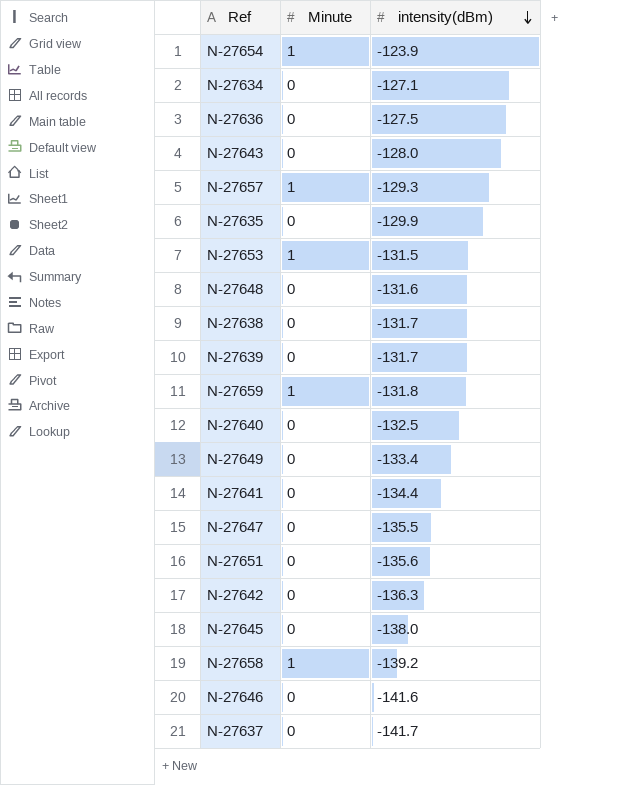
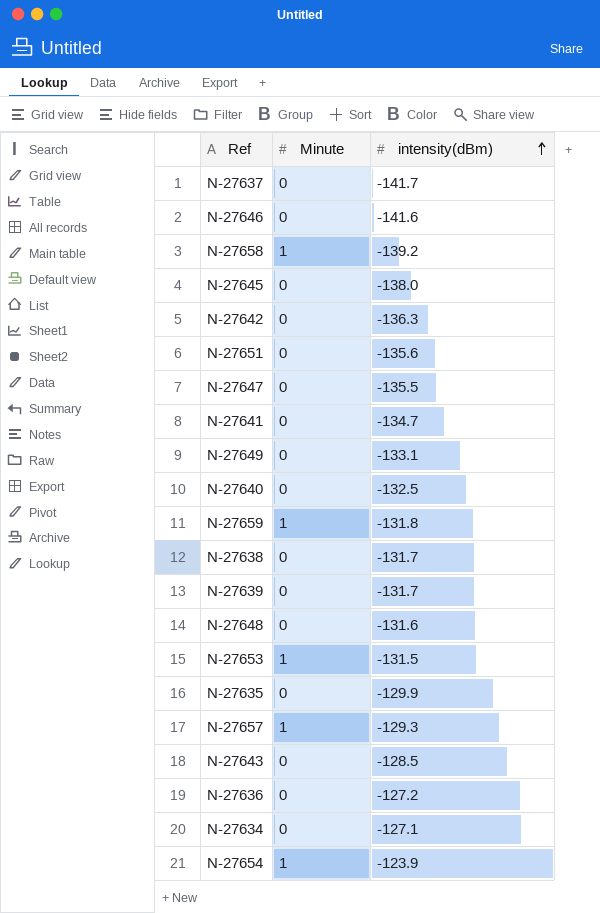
row order: intensity(dBm) descending -> intensity(dBm) ascending
N-27641 | intensity(dBm): -134.4 -> -134.7
N-27649 | intensity(dBm): -133.4 -> -133.1
N-27643 | intensity(dBm): -128.0 -> -128.5
N-27636 | intensity(dBm): -127.5 -> -127.2

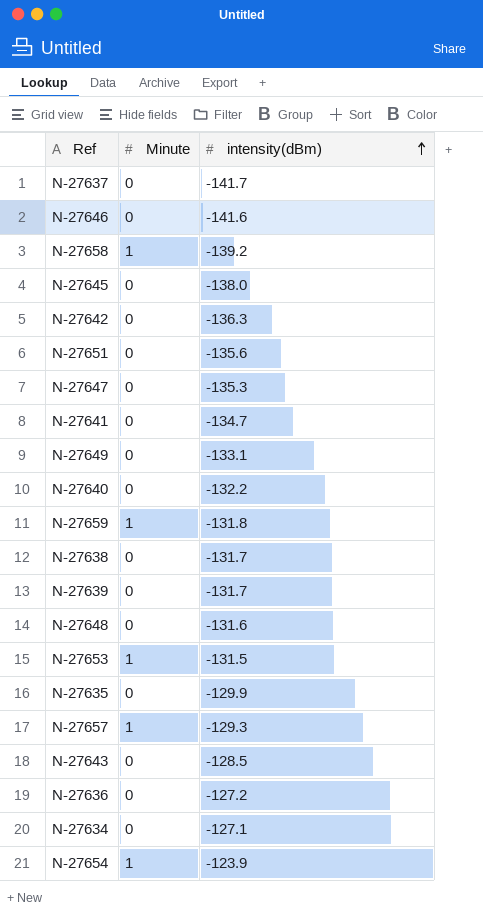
N-27647 | intensity(dBm): -135.5 -> -135.3
N-27640 | intensity(dBm): -132.5 -> -132.2

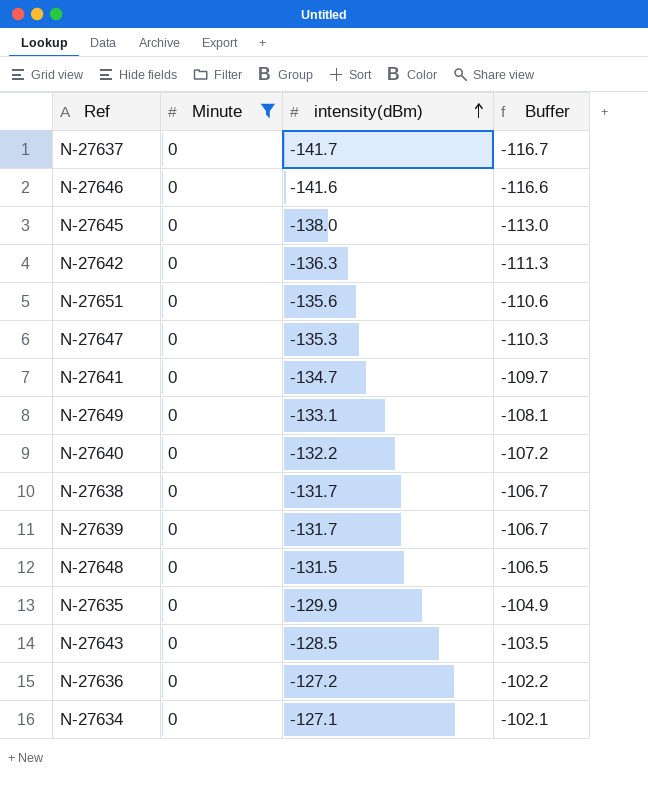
filter: none -> Minute = 0
column Buffer | formula: none -> [intensity(dBm)] + 25
N-27648 | intensity(dBm): -131.6 -> -131.5

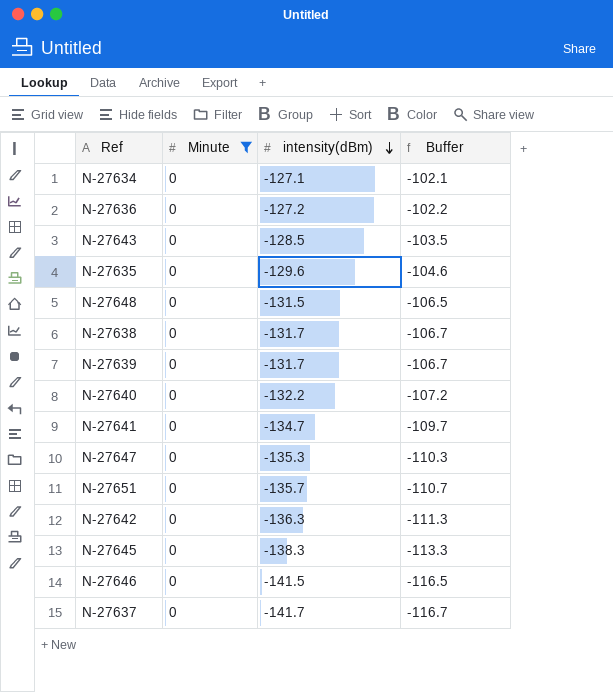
row order: intensity(dBm) ascending -> intensity(dBm) descending
row N-27649: 0 | -133.1 | -108.1 -> none
N-27635 | intensity(dBm): -129.9 -> -129.6
N-27635 | Buffer: -104.9 -> -104.6
N-27651 | intensity(dBm): -135.6 -> -135.7
N-27651 | Buffer: -110.6 -> -110.7
N-27645 | intensity(dBm): -138.0 -> -138.3
N-27645 | Buffer: -113.0 -> -113.3
N-27646 | intensity(dBm): -141.6 -> -141.5
N-27646 | Buffer: -116.6 -> -116.5

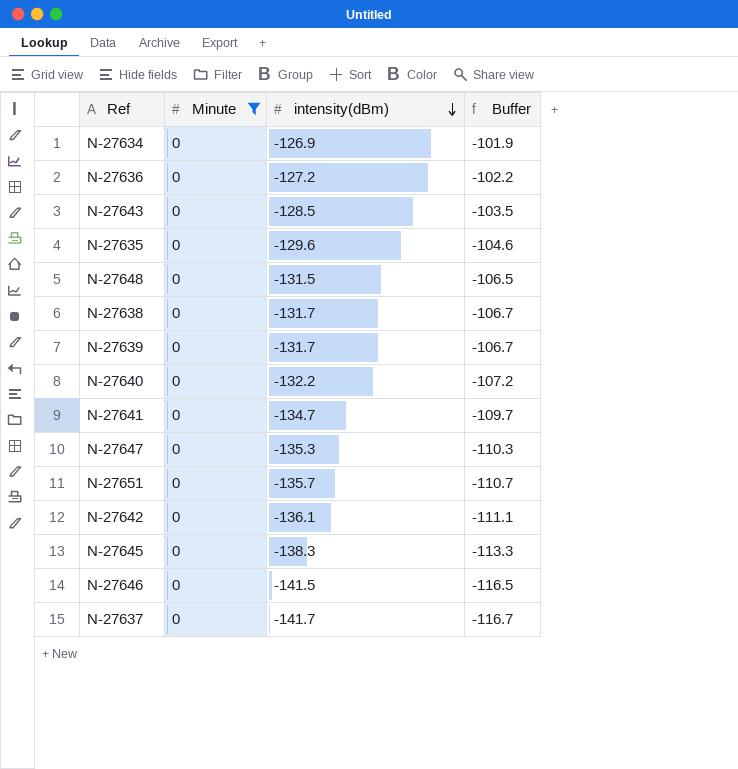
N-27634 | intensity(dBm): -127.1 -> -126.9
N-27634 | Buffer: -102.1 -> -101.9
N-27642 | intensity(dBm): -136.3 -> -136.1
N-27642 | Buffer: -111.3 -> -111.1

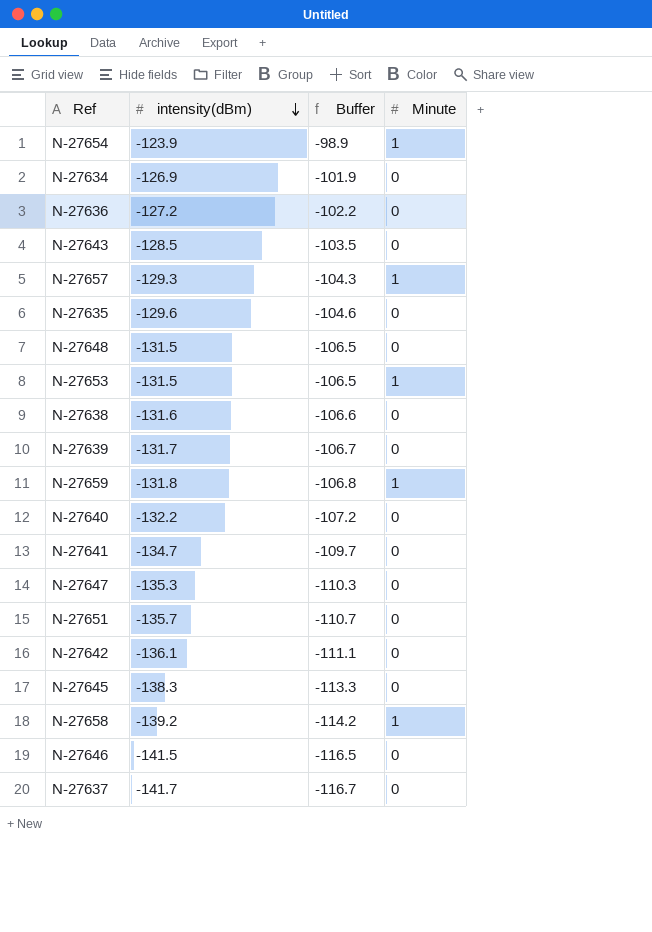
filter: Minute = 0 -> none
column Minute | position: 2 -> 4
N-27638 | intensity(dBm): -131.7 -> -131.6
N-27638 | Buffer: -106.7 -> -106.6

